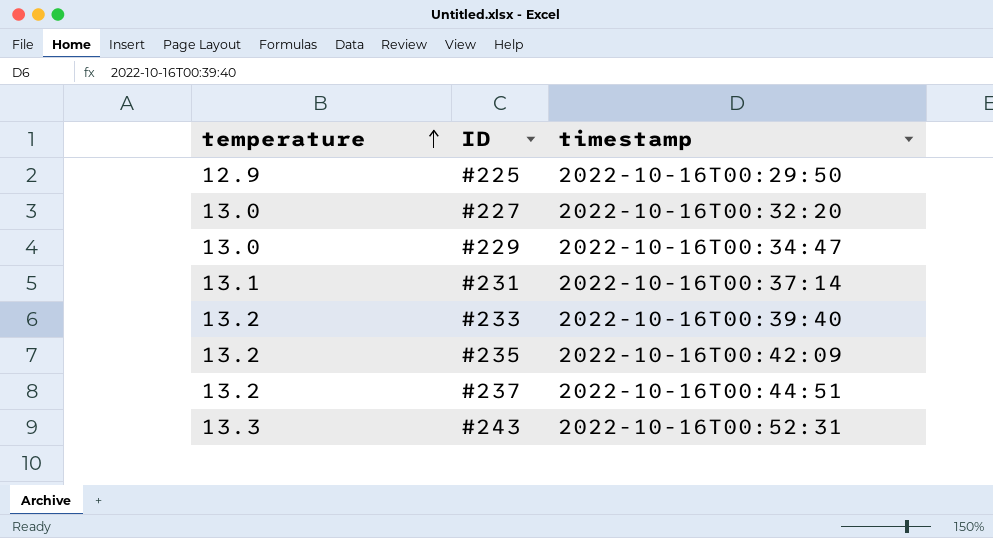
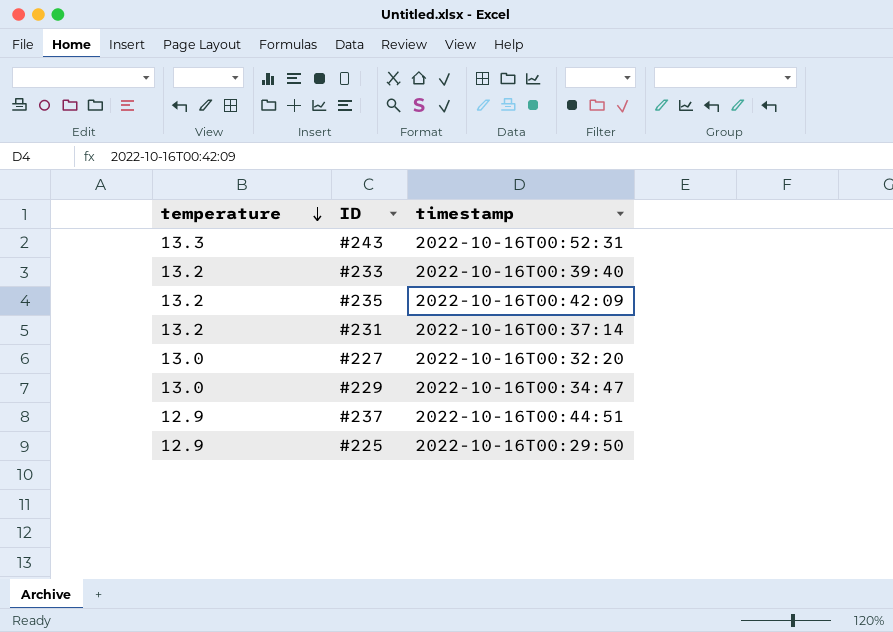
row order: temperature ascending -> temperature descending
#231 | temperature: 13.1 -> 13.2
#237 | temperature: 13.2 -> 12.9

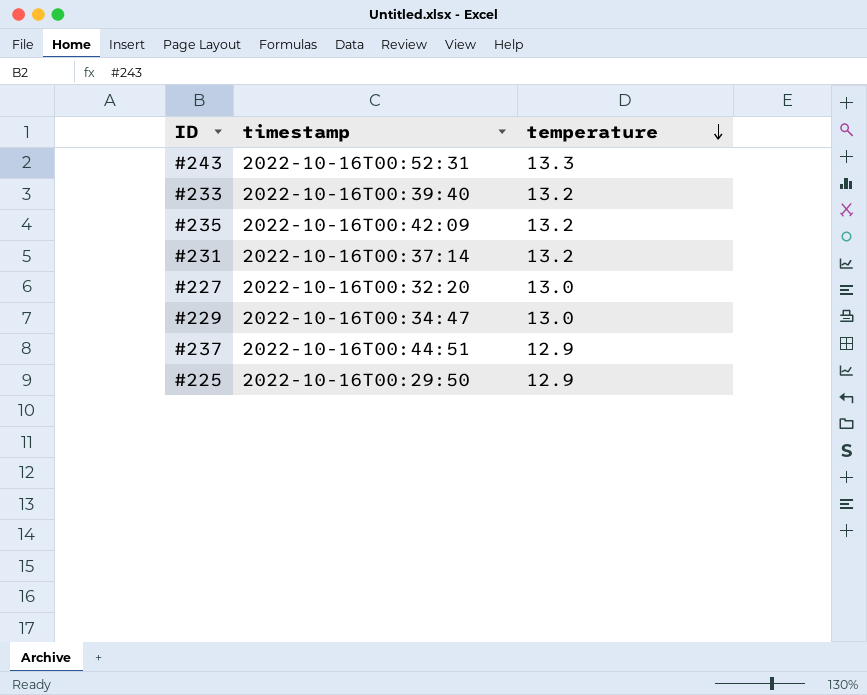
column temperature | position: 1 -> 3

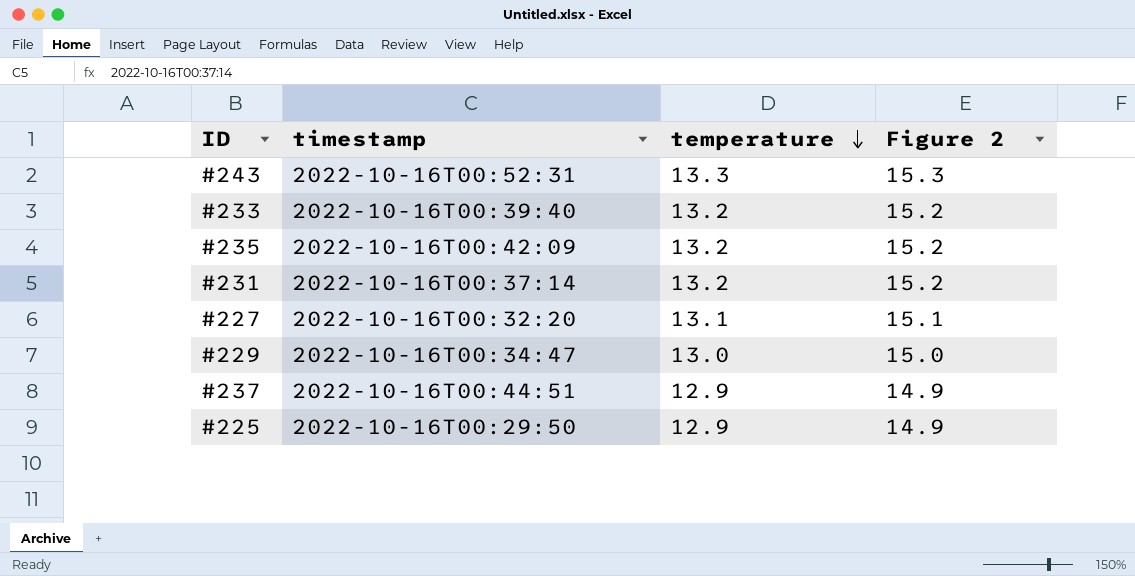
column Figure 2 | formula: none -> [temperature] + 2
#227 | temperature: 13.0 -> 13.1

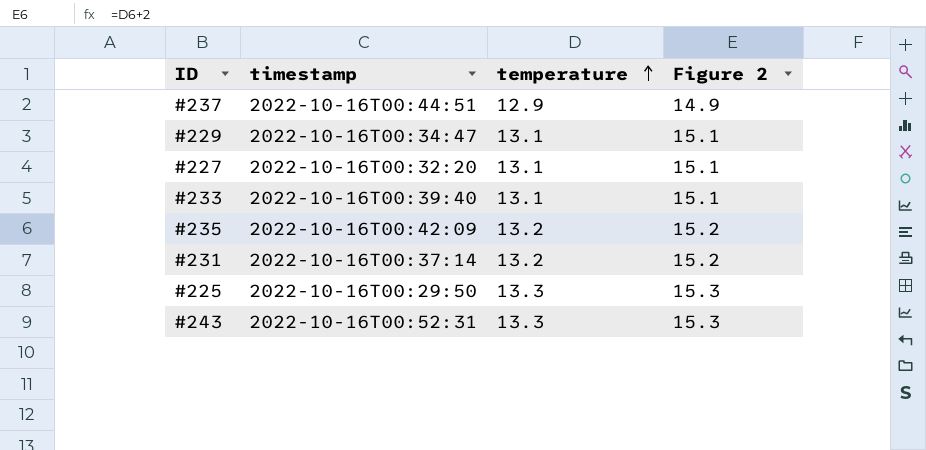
row order: temperature descending -> temperature ascending
#229 | temperature: 13.0 -> 13.1
#229 | Figure 2: 15.0 -> 15.1
#233 | temperature: 13.2 -> 13.1
#233 | Figure 2: 15.2 -> 15.1
#225 | temperature: 12.9 -> 13.3
#225 | Figure 2: 14.9 -> 15.3

